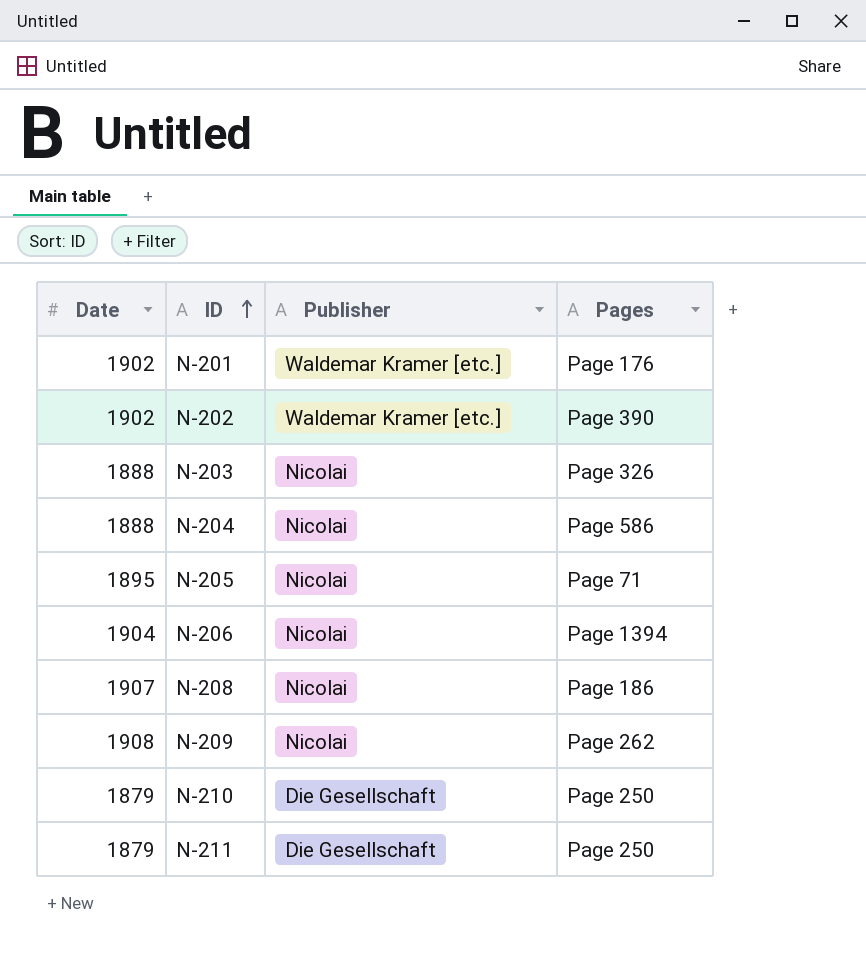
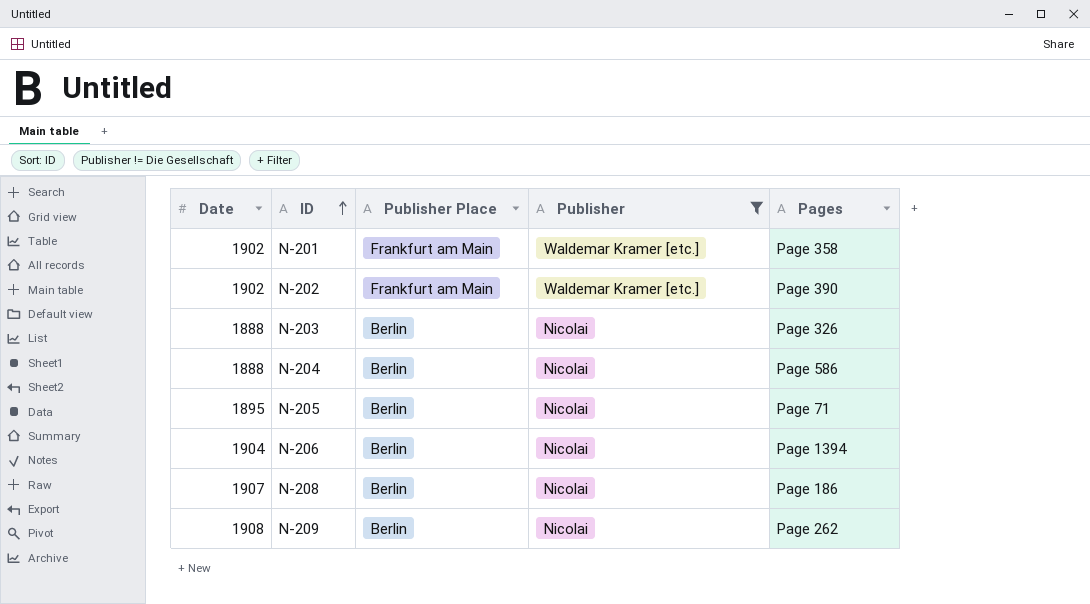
filter: none -> Publisher != Die Gesellschaft
column Publisher Place | position: none -> 3
N-201 | Pages: Page 176 -> Page 358

